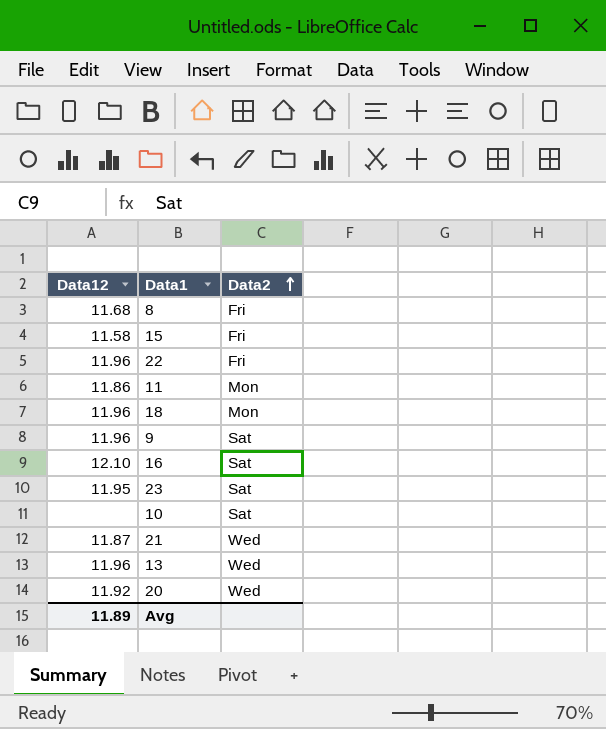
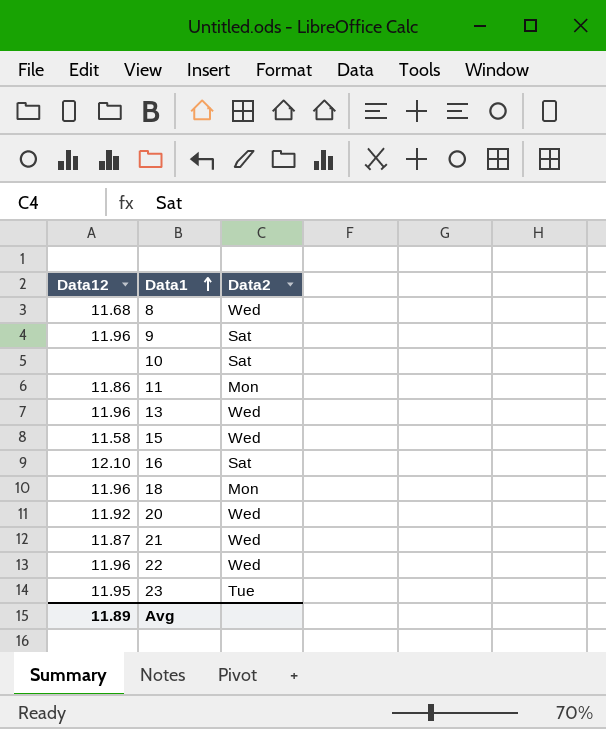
row order: Data2 ascending -> Data1 ascending
8 | Data2: Fri -> Wed
15 | Data2: Fri -> Wed
22 | Data2: Fri -> Wed
23 | Data2: Sat -> Tue

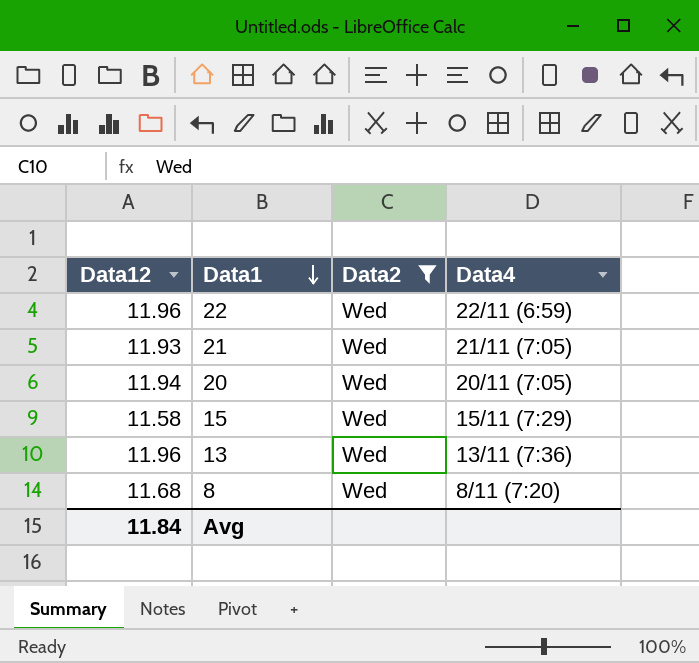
filter: none -> Data2 = Wed
row order: Data1 ascending -> Data1 descending
column Data4 | position: none -> 4
21 | Data12: 11.87 -> 11.93
20 | Data12: 11.92 -> 11.94
Avg | Data12: 11.89 -> 11.84

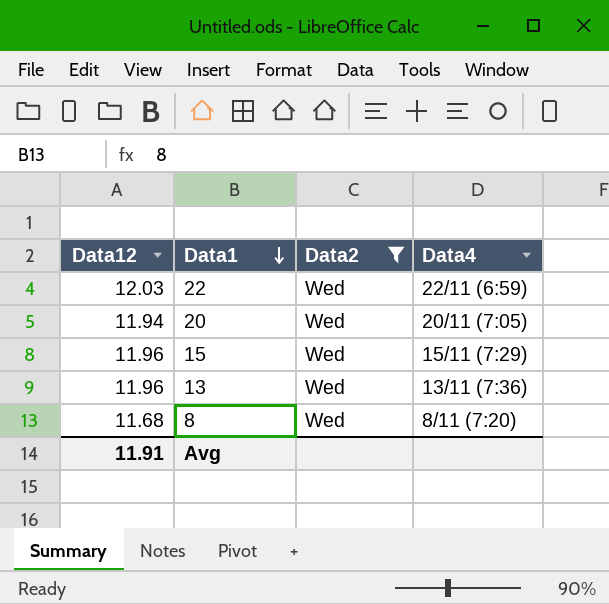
row 21: 11.93 | Wed | 21/11 (7:05) -> none
22 | Data12: 11.96 -> 12.03
15 | Data12: 11.58 -> 11.96
Avg | Data12: 11.84 -> 11.91

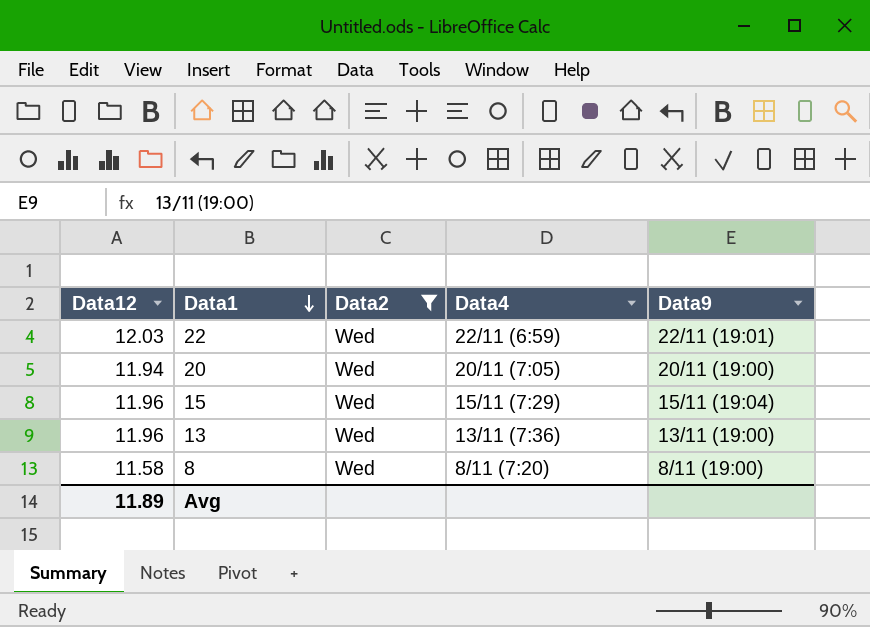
column Data9 | position: none -> 5
8 | Data12: 11.68 -> 11.58
Avg | Data12: 11.91 -> 11.89

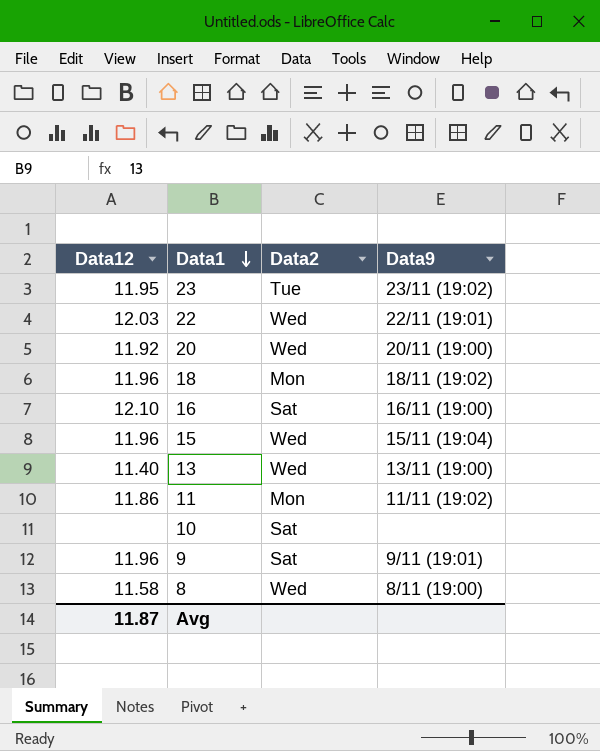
filter: Data2 = Wed -> none
column Data4 | position: 4 -> none
20 | Data12: 11.94 -> 11.92
13 | Data12: 11.96 -> 11.40
Avg | Data12: 11.89 -> 11.87

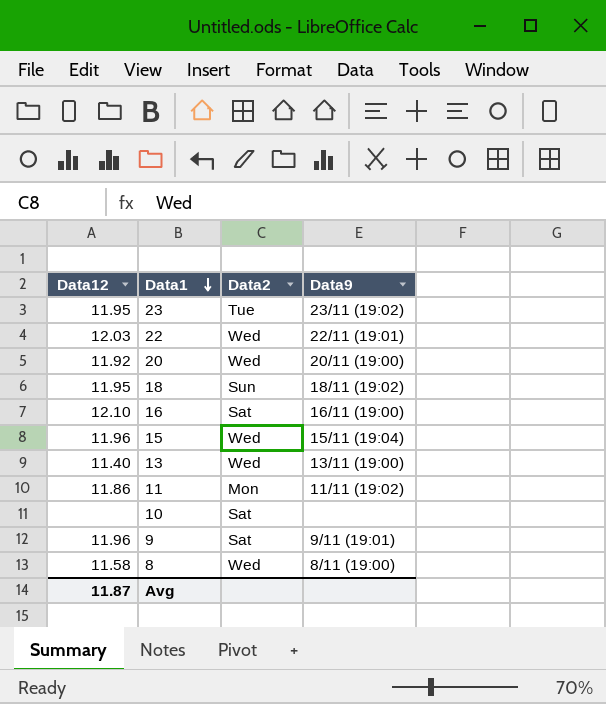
18 | Data12: 11.96 -> 11.95
18 | Data2: Mon -> Sun

